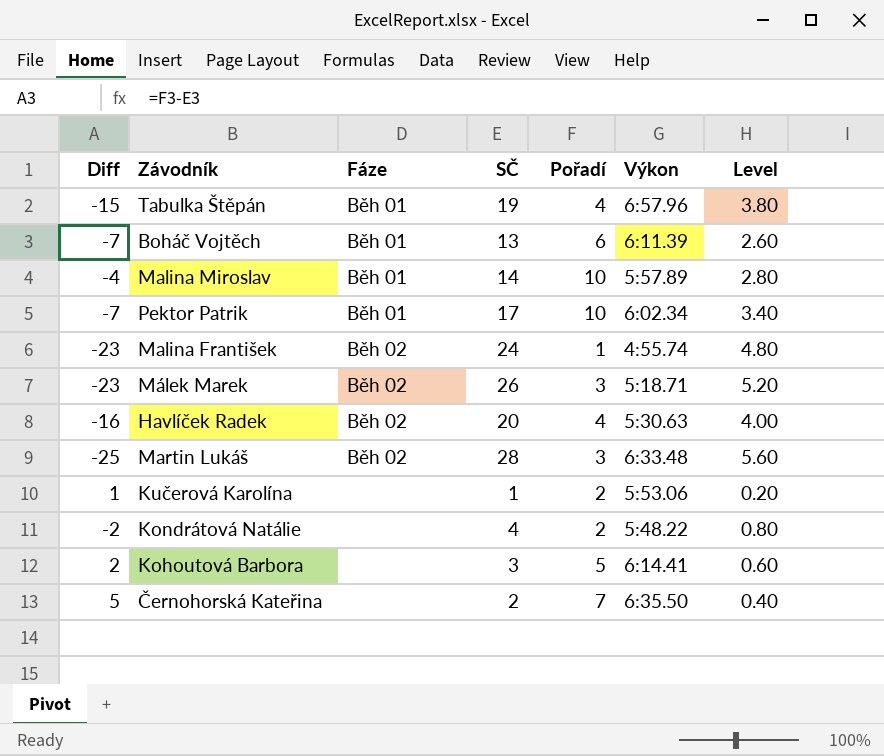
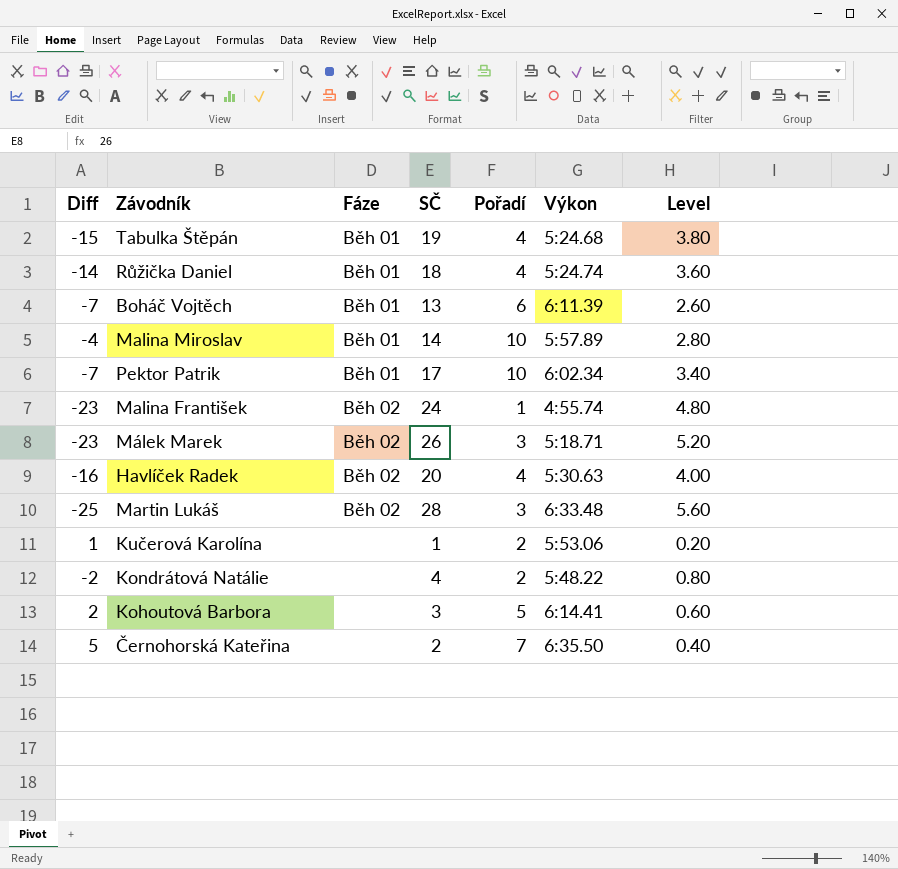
Tabulka Štěpán | Výkon: 6:57.96 -> 5:24.68
row Růžička Daniel: none -> -14 | Běh 01 | 18 | 4 | 5:24.74 | 3.60

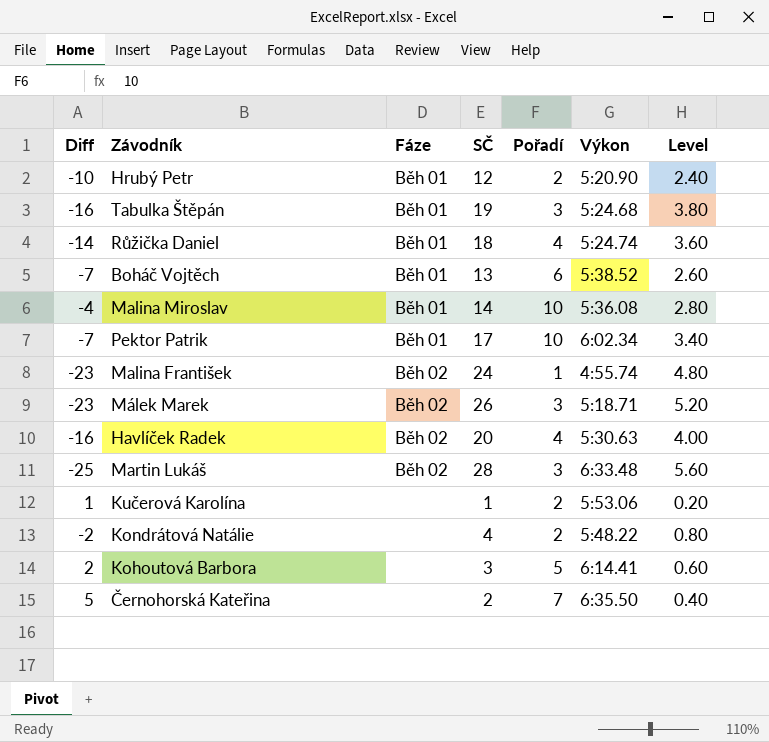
row Hrubý Petr: none -> -10 | Běh 01 | 12 | 2 | 5:20.90 | 2.40
Tabulka Štěpán | Diff: -15 -> -16
Tabulka Štěpán | Pořadí: 4 -> 3
Boháč Vojtěch | Výkon: 6:11.39 -> 5:38.52
Malina Miroslav | Výkon: 5:57.89 -> 5:36.08

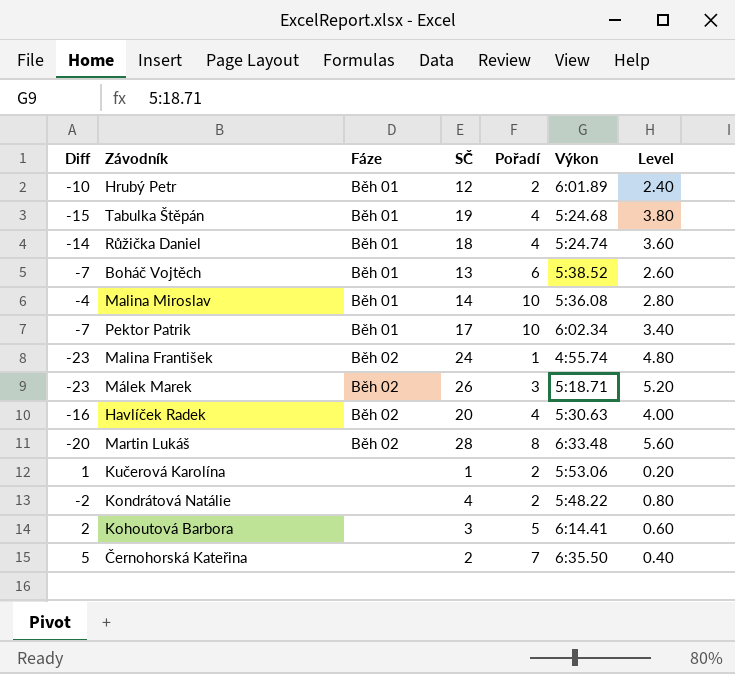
Hrubý Petr | Výkon: 5:20.90 -> 6:01.89
Tabulka Štěpán | Diff: -16 -> -15
Tabulka Štěpán | Pořadí: 3 -> 4
Martin Lukáš | Diff: -25 -> -20
Martin Lukáš | Pořadí: 3 -> 8

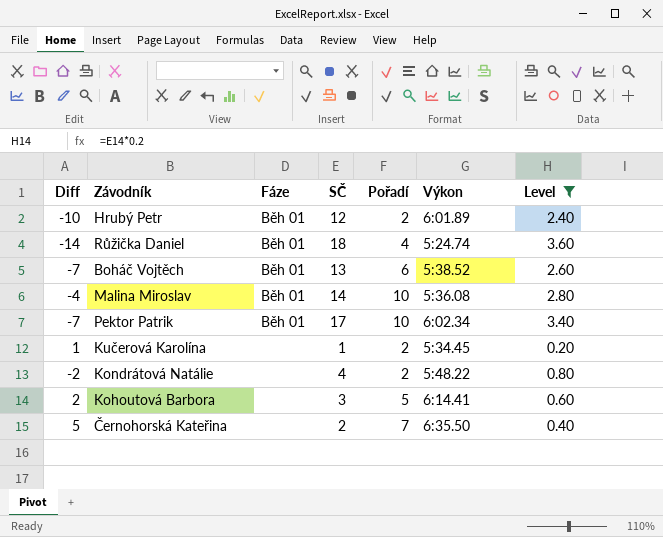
filter: none -> Level <= 3.60
Kučerová Karolína | Výkon: 5:53.06 -> 5:34.45

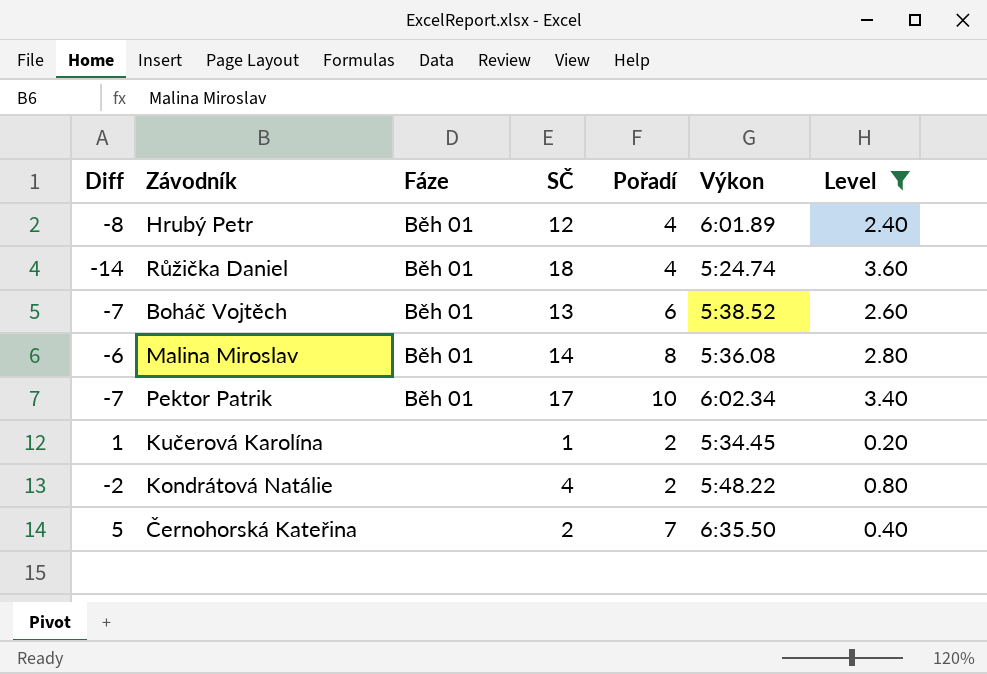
row Kohoutová Barbora: 2 | none | 3 | 5 | 6:14.41 | 0.60 -> none
Hrubý Petr | Diff: -10 -> -8
Hrubý Petr | Pořadí: 2 -> 4
Malina Miroslav | Diff: -4 -> -6
Malina Miroslav | Pořadí: 10 -> 8

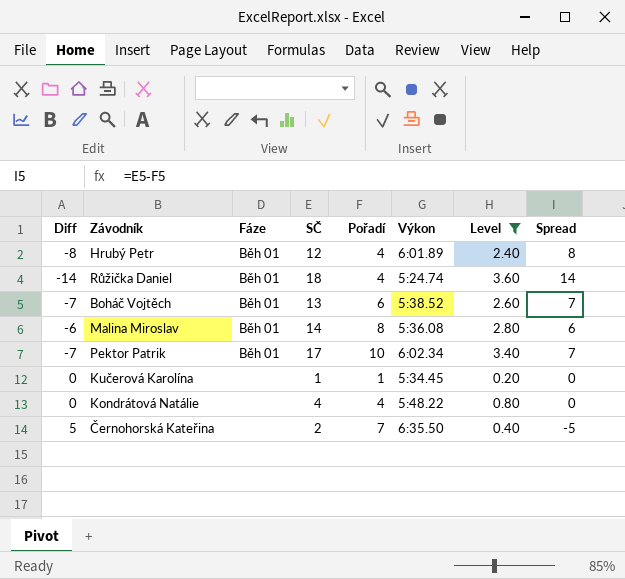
column Spread | formula: none -> [SČ] - [Pořadí]
Kučerová Karolína | Diff: 1 -> 0
Kučerová Karolína | Pořadí: 2 -> 1
Kondrátová Natálie | Diff: -2 -> 0
Kondrátová Natálie | Pořadí: 2 -> 4

